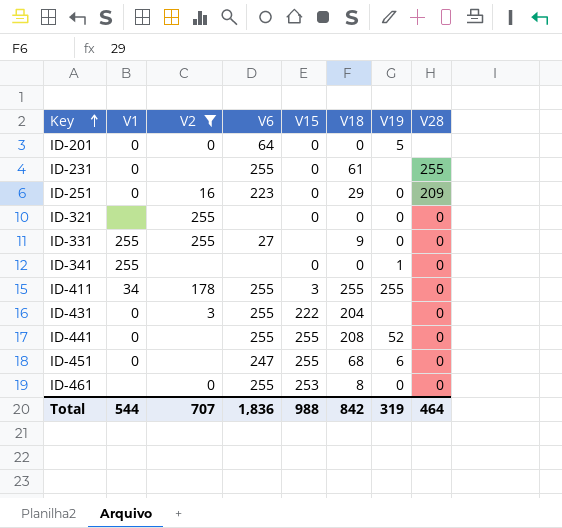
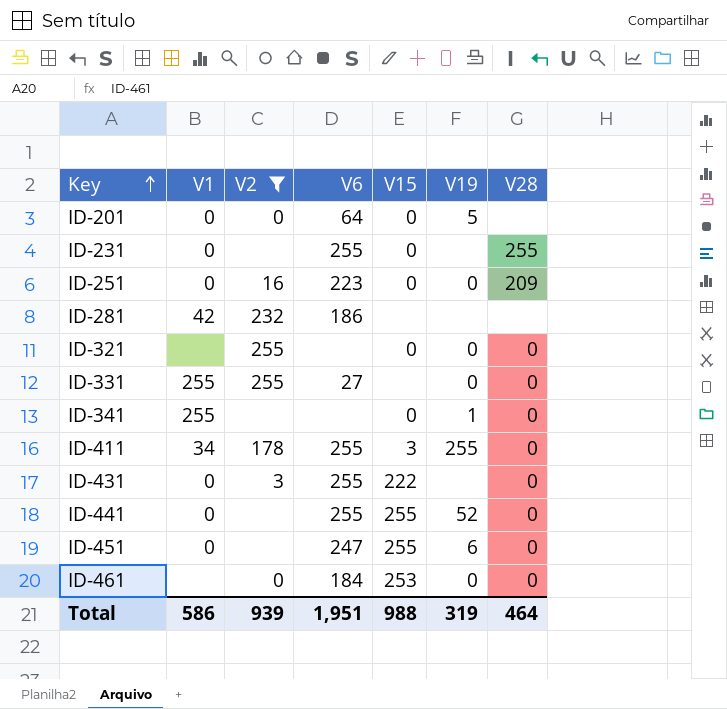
column V18 | position: 6 -> none
row ID-281: none -> 42 | 232 | 186 | none | none | none
ID-461 | V6: 255 -> 184
Total | V1: 544 -> 586
Total | V2: 707 -> 939
Total | V6: 1,836 -> 1,951

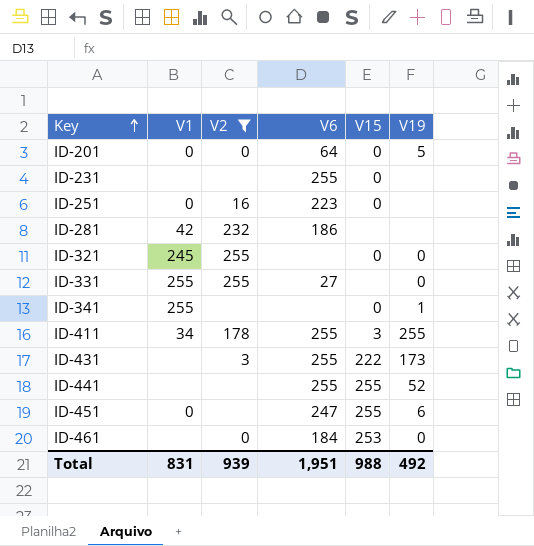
column V28 | position: 7 -> none
ID-231 | V1: 0 -> none
ID-251 | V19: 0 -> none
ID-321 | V1: none -> 245
ID-431 | V1: 0 -> none
ID-431 | V19: none -> 173
ID-441 | V1: 0 -> none
Total | V1: 586 -> 831
Total | V19: 319 -> 492

